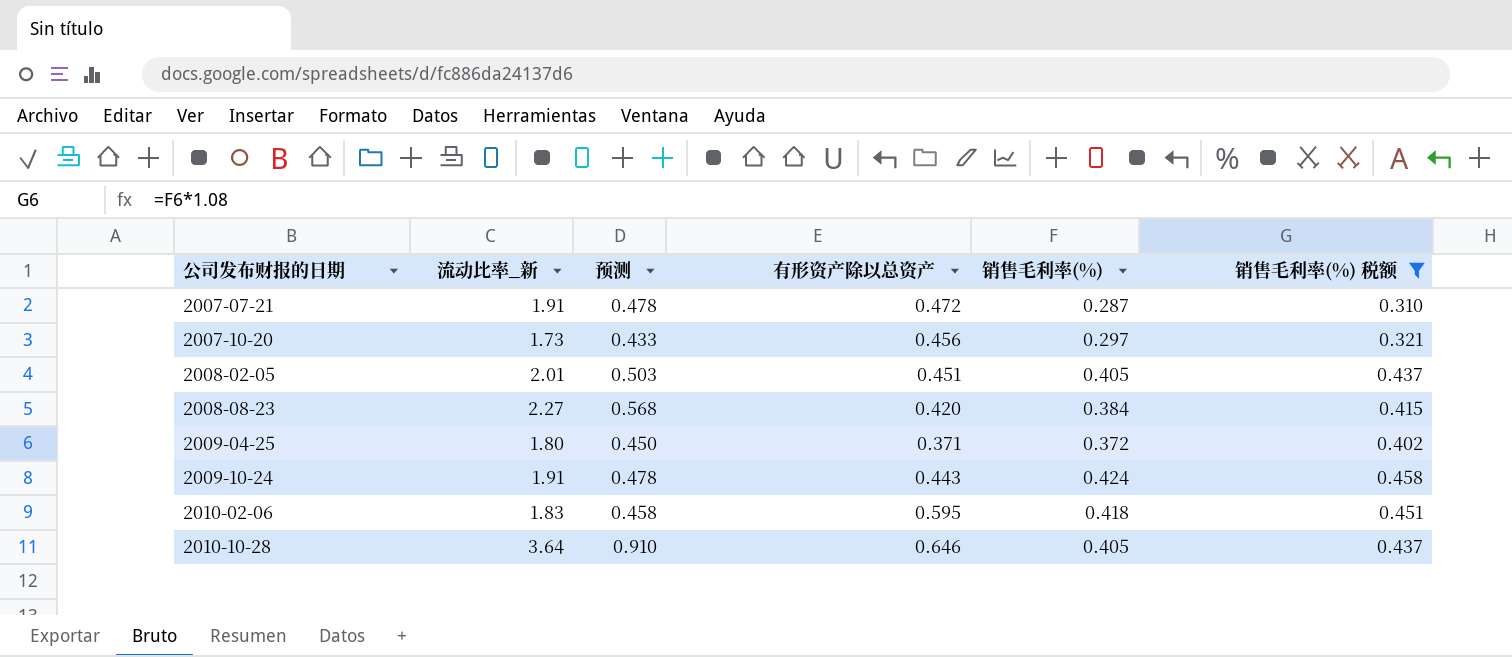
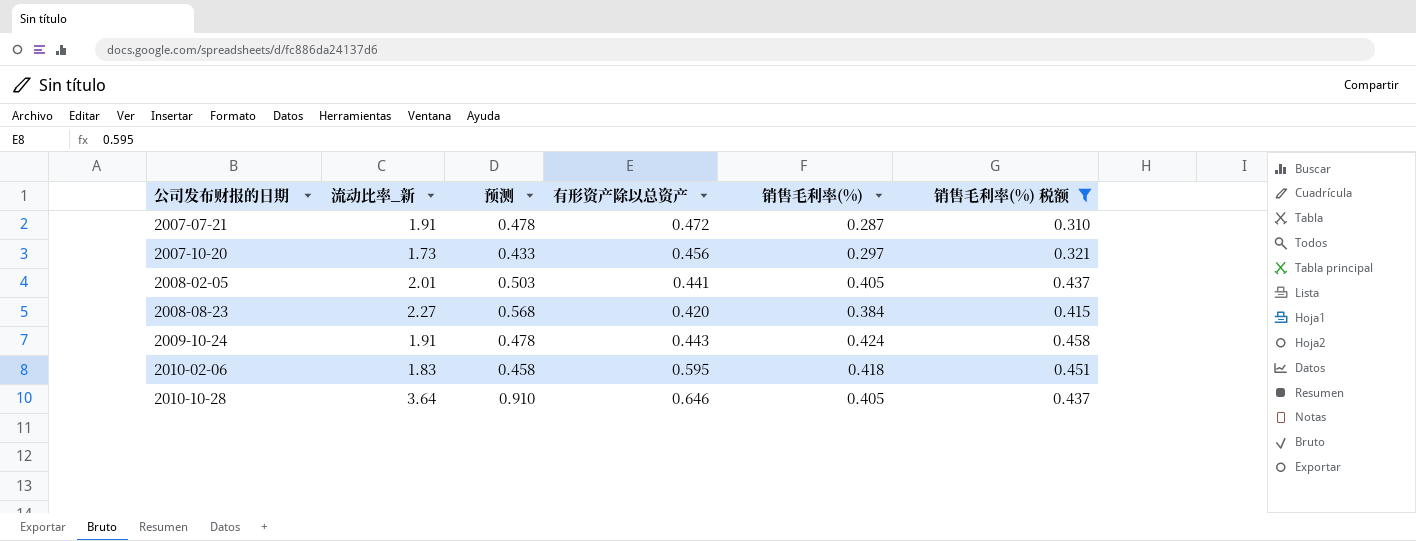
row 2009-04-25: 1.80 | 0.450 | 0.371 | 0.372 | 0.402 -> none
2008-02-05 | 有形资产除以总资产: 0.451 -> 0.441

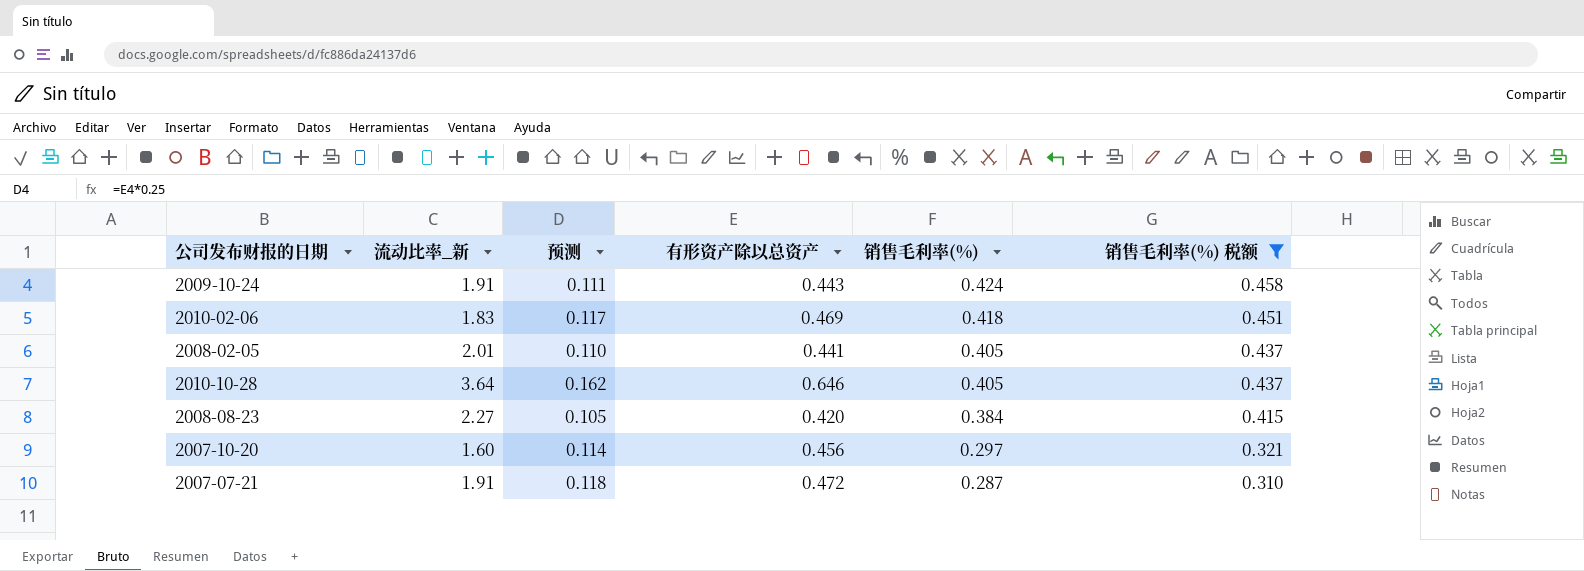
row order: 公司发布财报的日期 ascending -> 销售毛利率(%) descending
column 预测 | formula: [流动比率_新] * 0.25 -> [有形资产除以总资产] * 0.25
2010-02-06 | 有形资产除以总资产: 0.595 -> 0.469
2007-10-20 | 流动比率_新: 1.73 -> 1.60

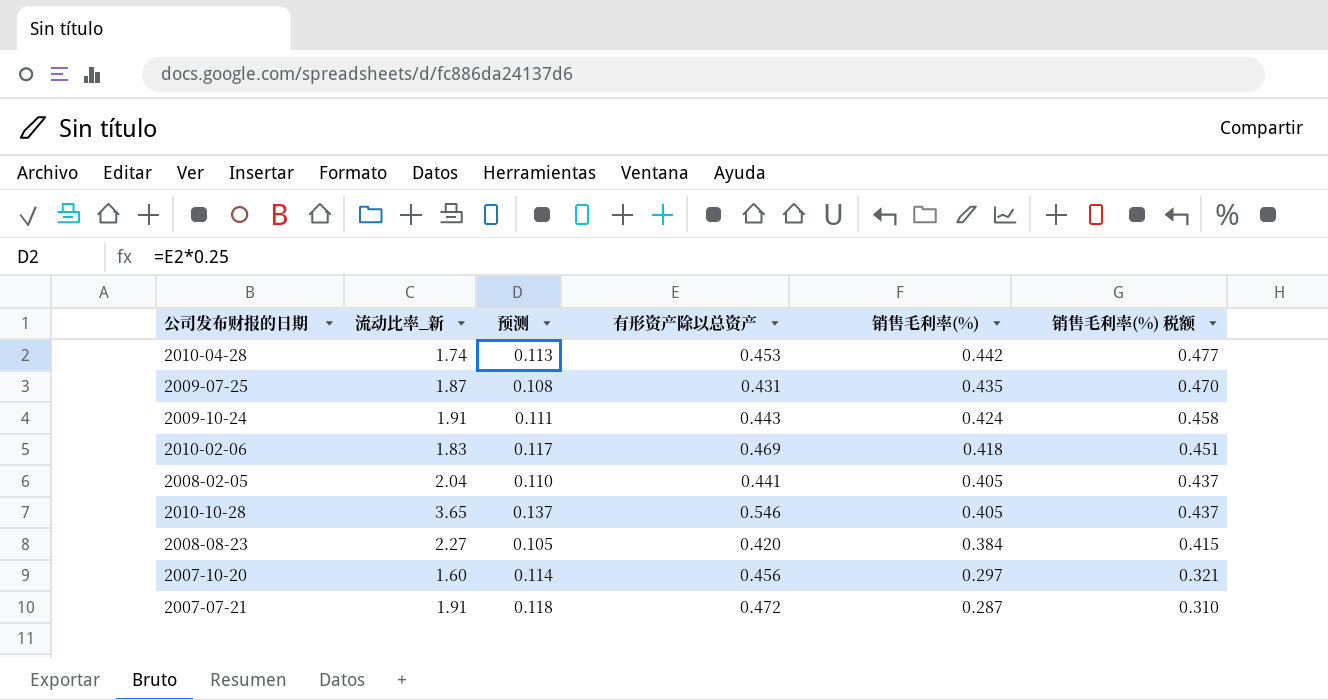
filter: 销售毛利率(%) 税额 <= 0.458 -> none
2008-02-05 | 流动比率_新: 2.01 -> 2.04
2010-10-28 | 流动比率_新: 3.64 -> 3.65
2010-10-28 | 预测: 0.162 -> 0.137
2010-10-28 | 有形资产除以总资产: 0.646 -> 0.546

